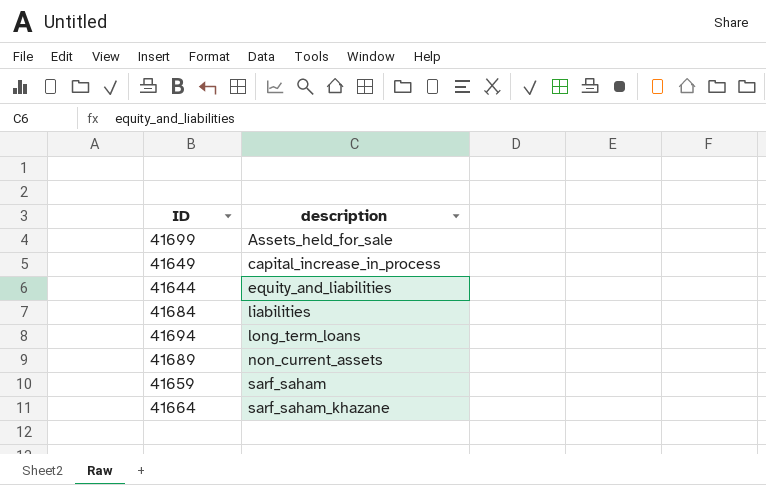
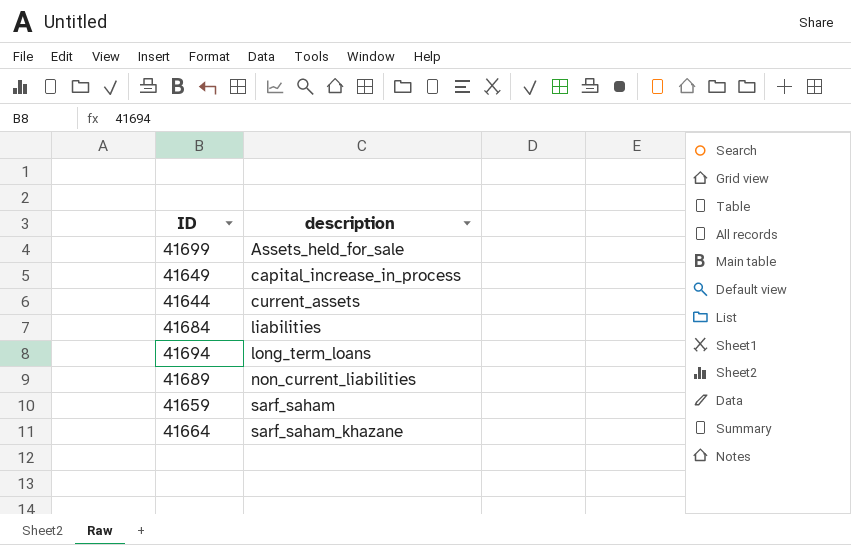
41644 | description: equity_and_liabilities -> current_assets
41689 | description: non_current_assets -> non_current_liabilities

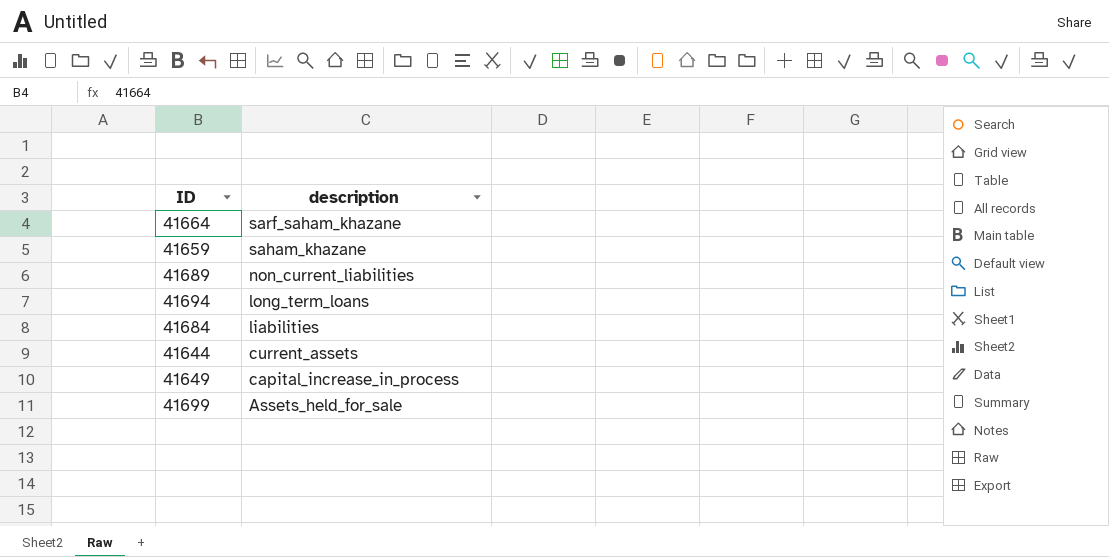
row order: description ascending -> description descending
41659 | description: sarf_saham -> saham_khazane

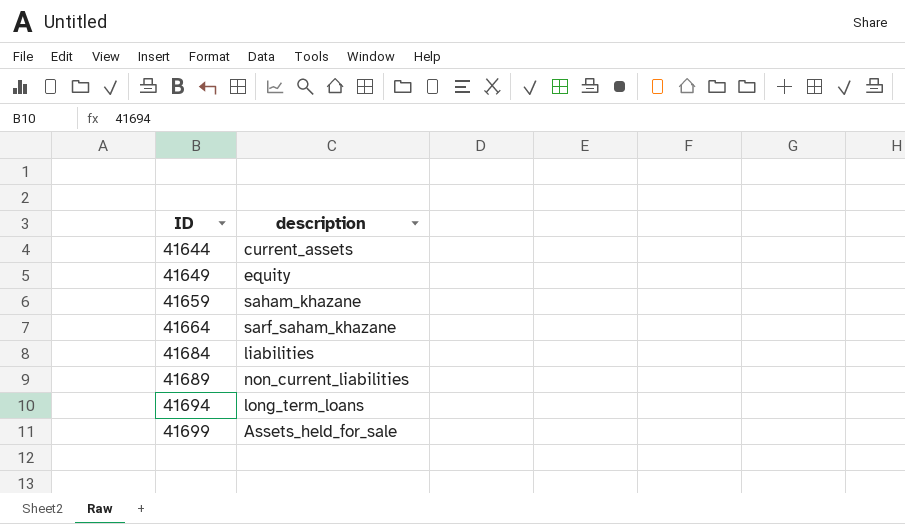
row order: description descending -> ID ascending
41649 | description: capital_increase_in_process -> equity

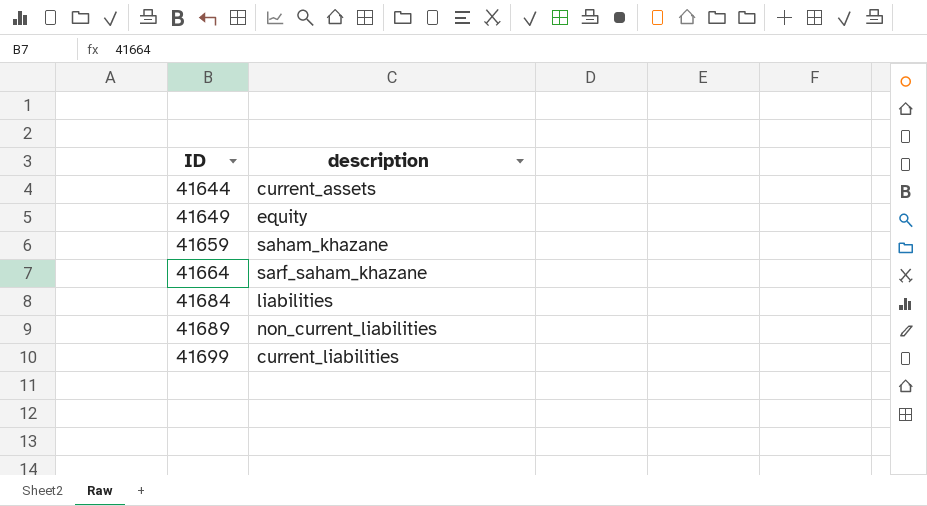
row 41694: long_term_loans -> none
41699 | description: Assets_held_for_sale -> current_liabilities

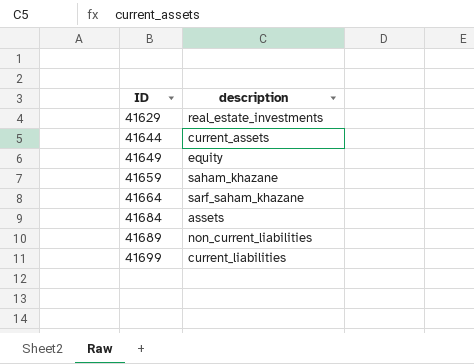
row 41629: none -> real_estate_investments
41684 | description: liabilities -> assets

